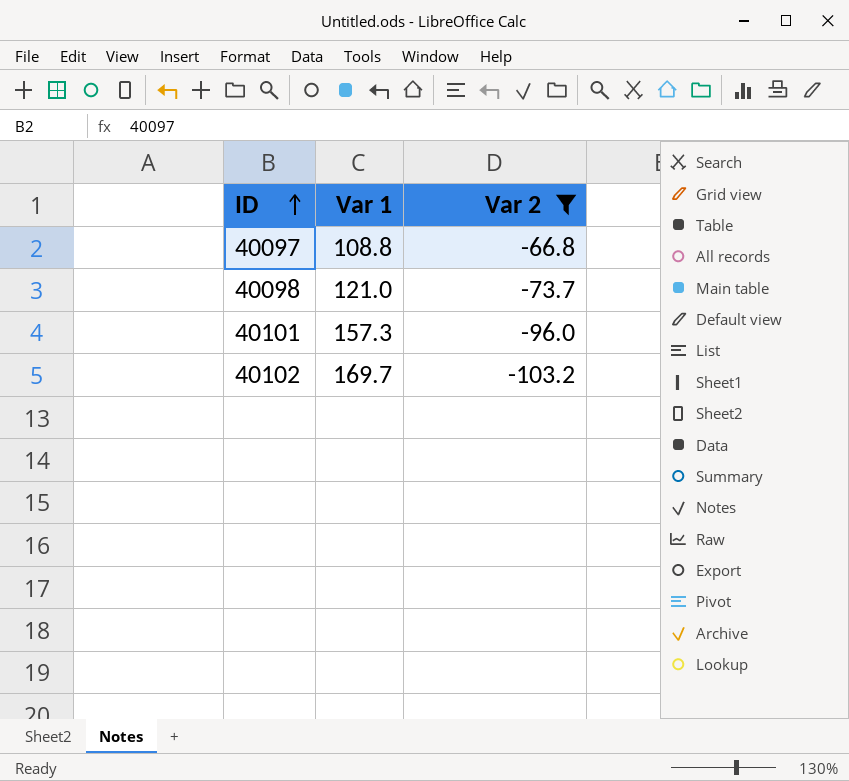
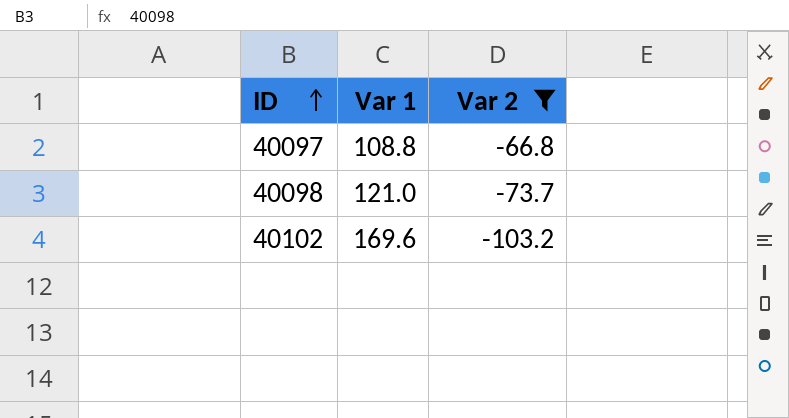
row 40101: 157.3 | -96.0 -> none
40102 | Var 1: 169.7 -> 169.6

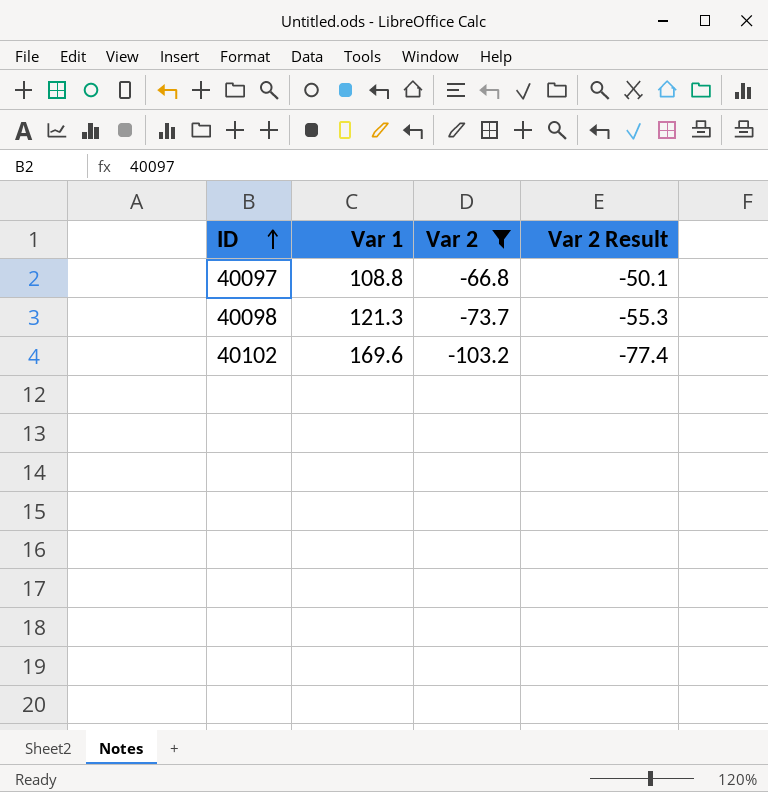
column Var 2 Result | formula: none -> [Var 2] * 0.75
40098 | Var 1: 121.0 -> 121.3

